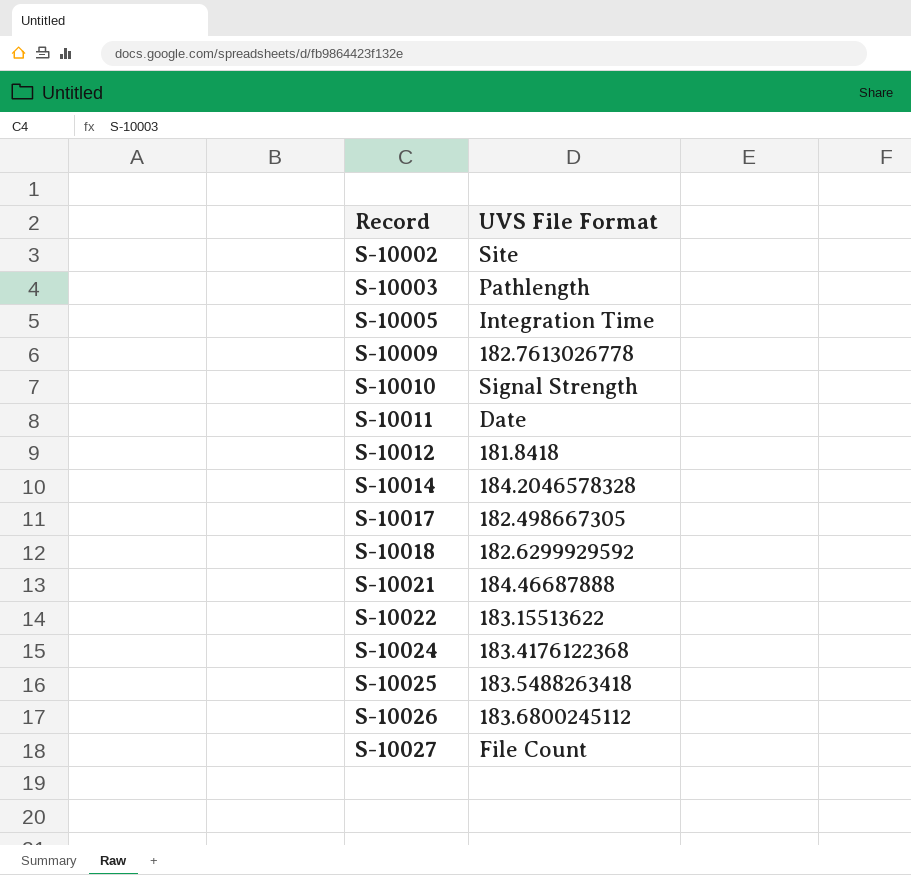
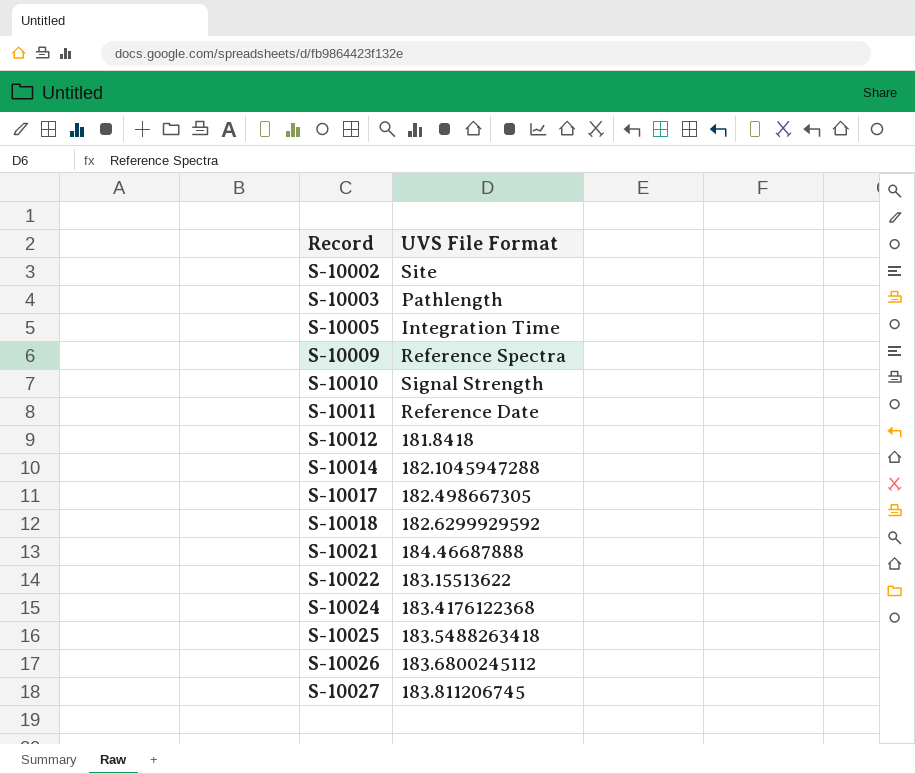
S-10009 | UVS File Format: 182.7613026778 -> Reference Spectra
S-10011 | UVS File Format: Date -> Reference Date
S-10014 | UVS File Format: 184.2046578328 -> 182.1045947288
S-10027 | UVS File Format: File Count -> 183.811206745

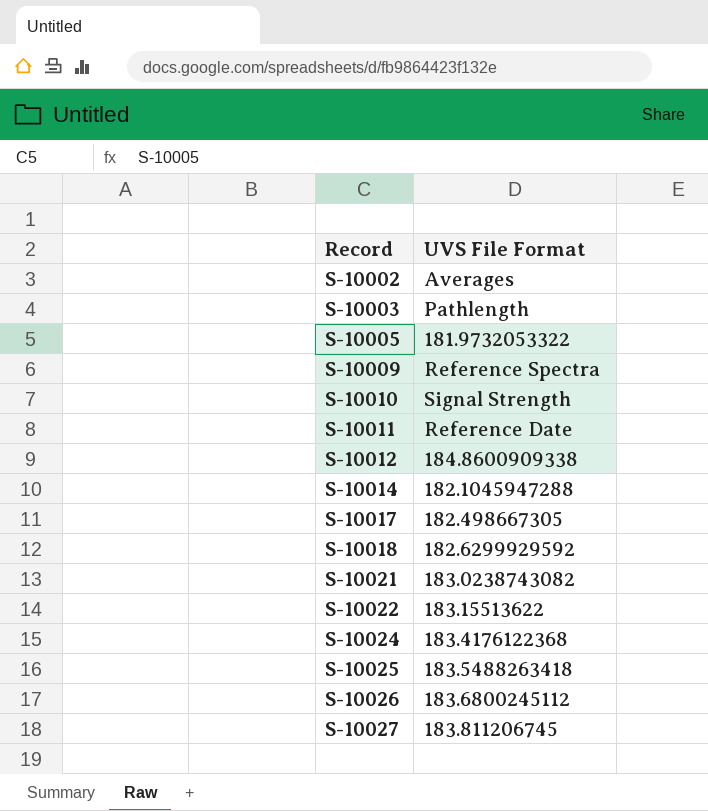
S-10002 | UVS File Format: Site -> Averages
S-10005 | UVS File Format: Integration Time -> 181.9732053322
S-10012 | UVS File Format: 181.8418 -> 184.8600909338
S-10021 | UVS File Format: 184.46687888 -> 183.0238743082

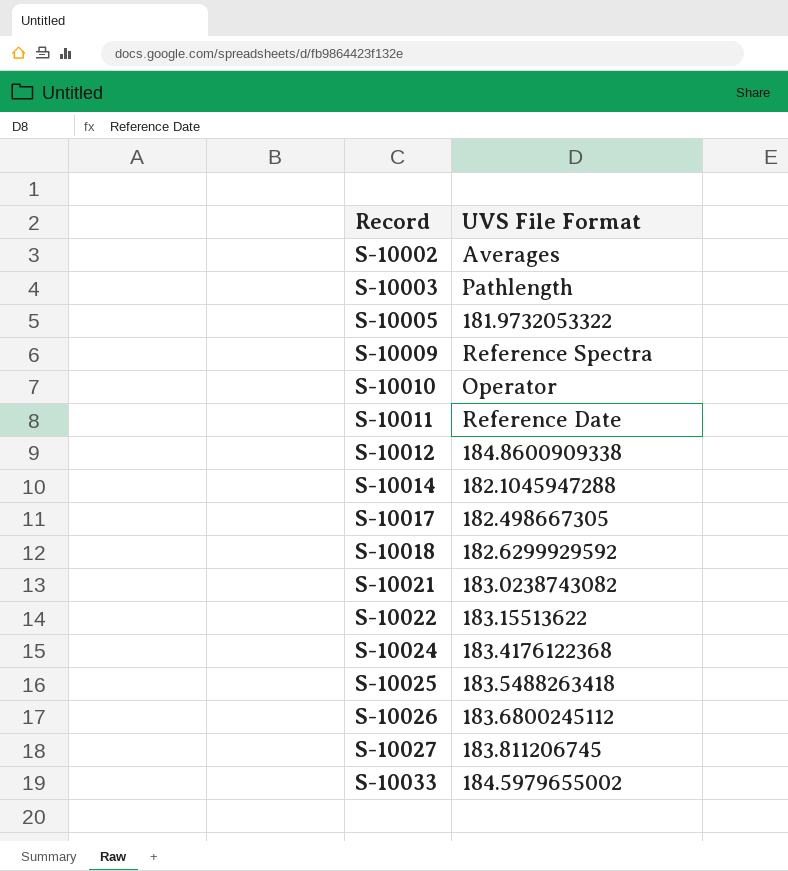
S-10010 | UVS File Format: Signal Strength -> Operator
row S-10033: none -> 184.5979655002

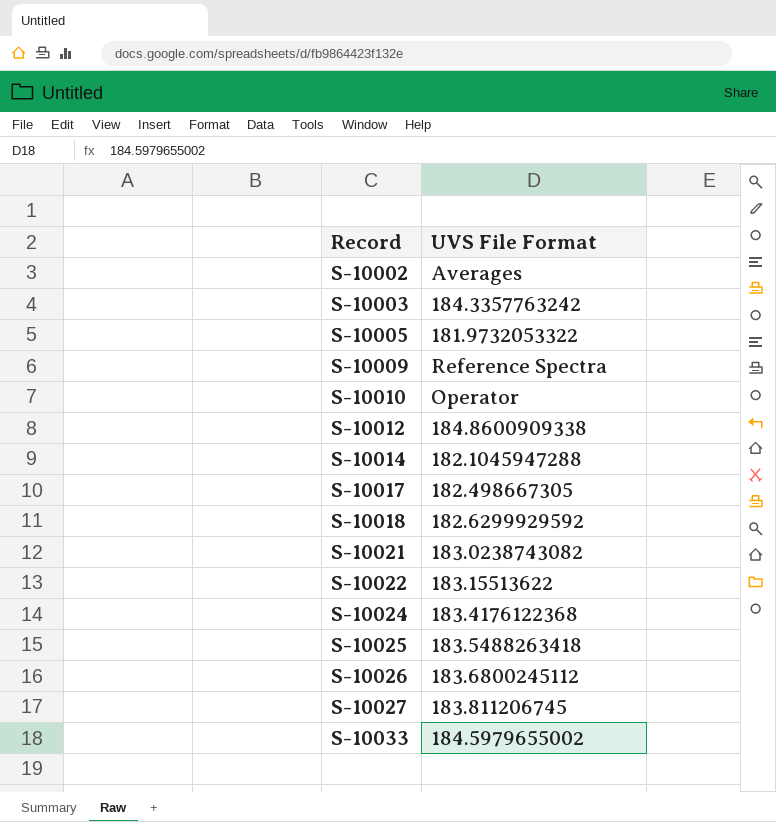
row S-10011: Reference Date -> none
S-10003 | UVS File Format: Pathlength -> 184.3357763242

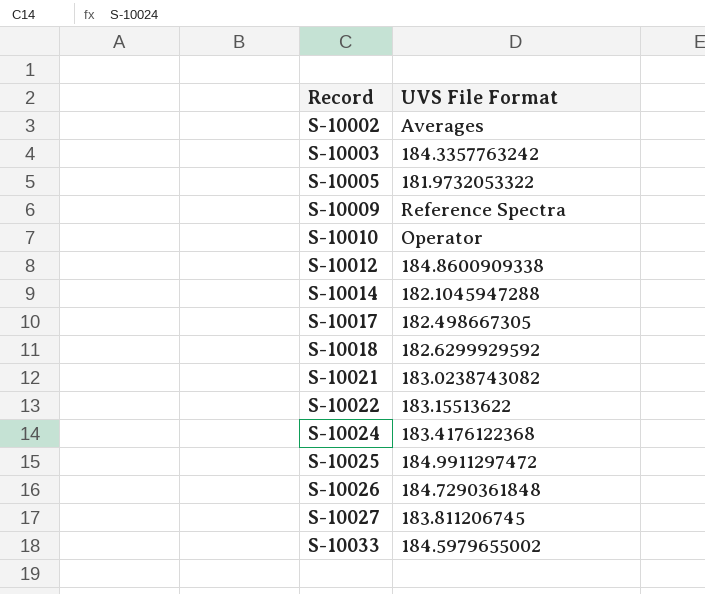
S-10025 | UVS File Format: 183.5488263418 -> 184.9911297472
S-10026 | UVS File Format: 183.6800245112 -> 184.7290361848

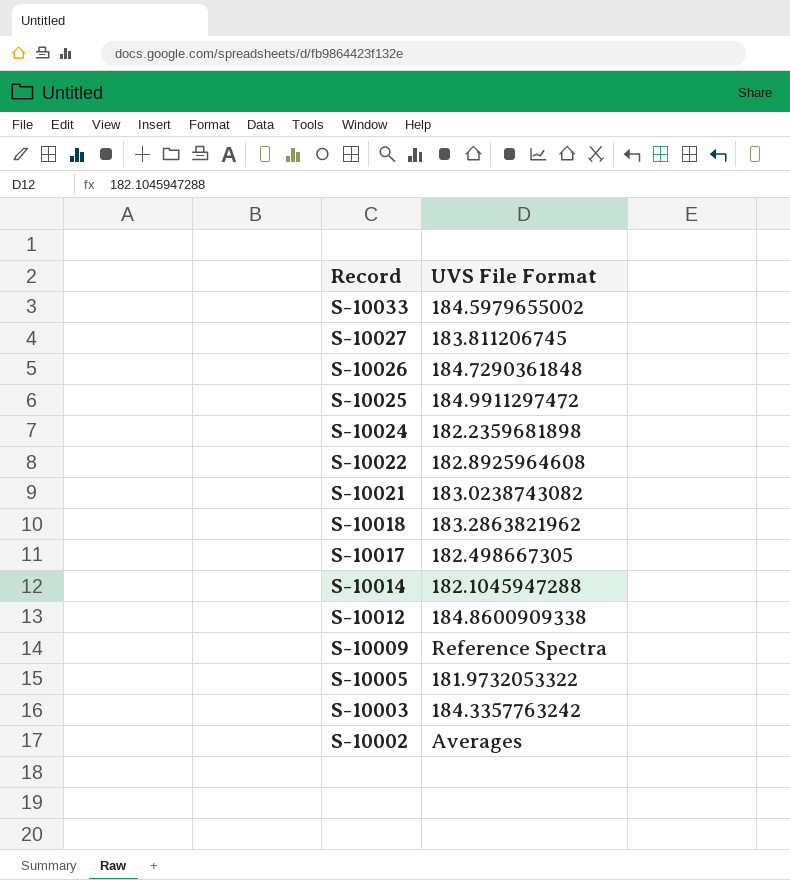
row order: Record ascending -> Record descending
row S-10010: Operator -> none
S-10024 | UVS File Format: 183.4176122368 -> 182.2359681898
S-10022 | UVS File Format: 183.15513622 -> 182.8925964608
S-10018 | UVS File Format: 182.6299929592 -> 183.2863821962

